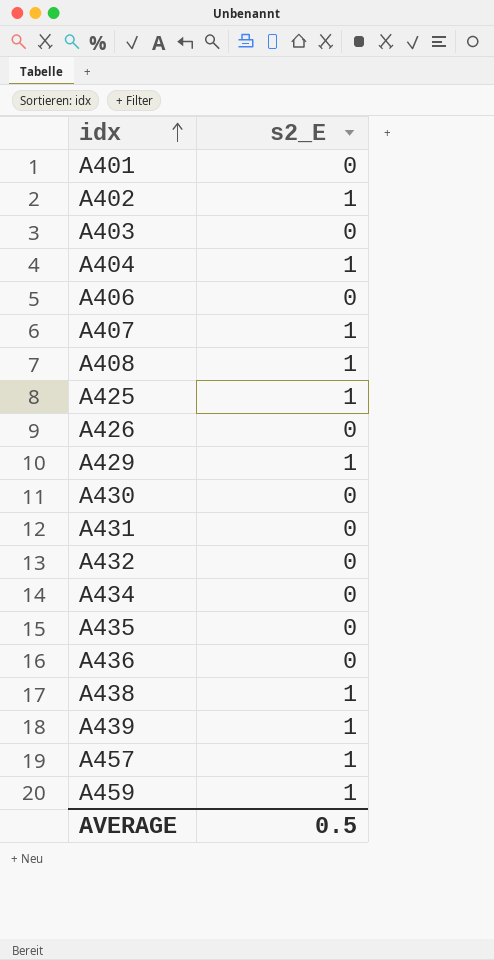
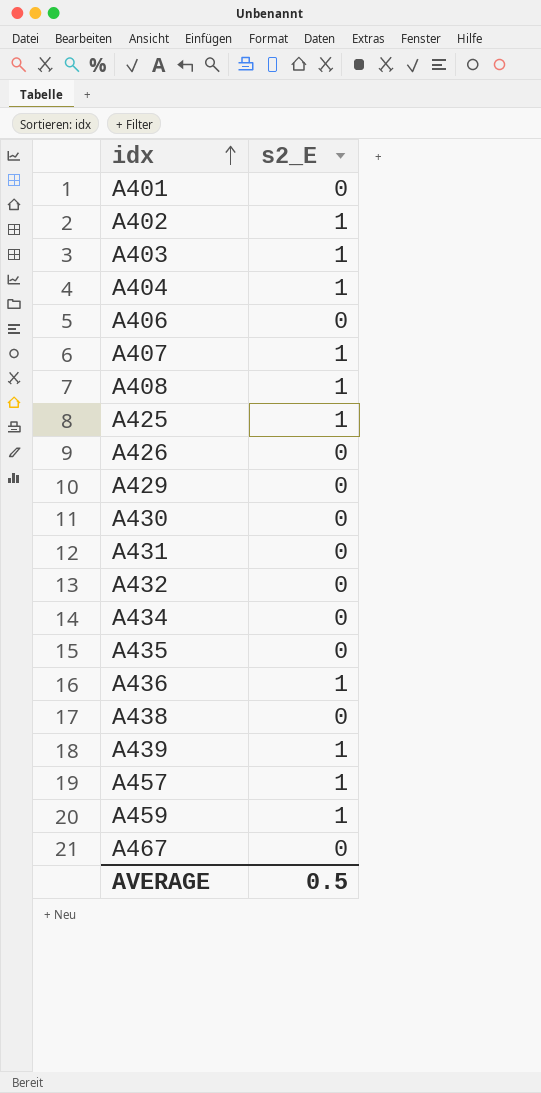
A403 | s2_E: 0 -> 1
A429 | s2_E: 1 -> 0
A436 | s2_E: 0 -> 1
A438 | s2_E: 1 -> 0
row A467: none -> 0

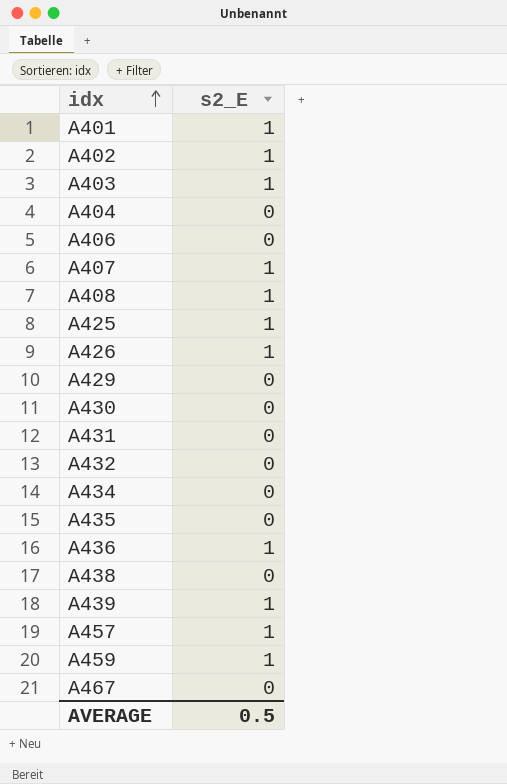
A401 | s2_E: 0 -> 1
A404 | s2_E: 1 -> 0
A426 | s2_E: 0 -> 1

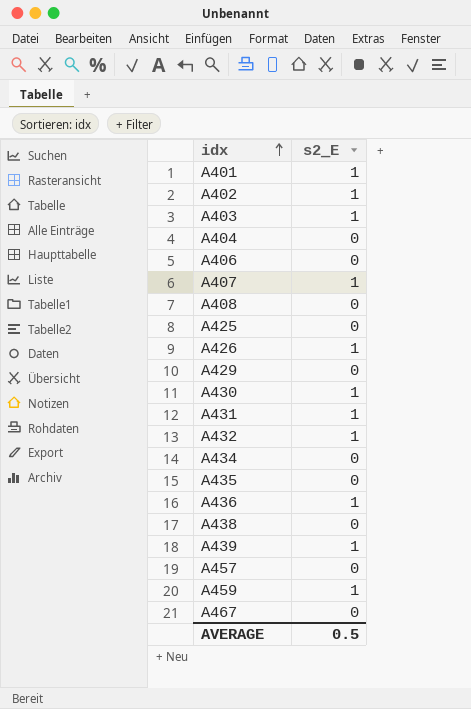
A408 | s2_E: 1 -> 0
A425 | s2_E: 1 -> 0
A430 | s2_E: 0 -> 1
A431 | s2_E: 0 -> 1
A432 | s2_E: 0 -> 1
A457 | s2_E: 1 -> 0

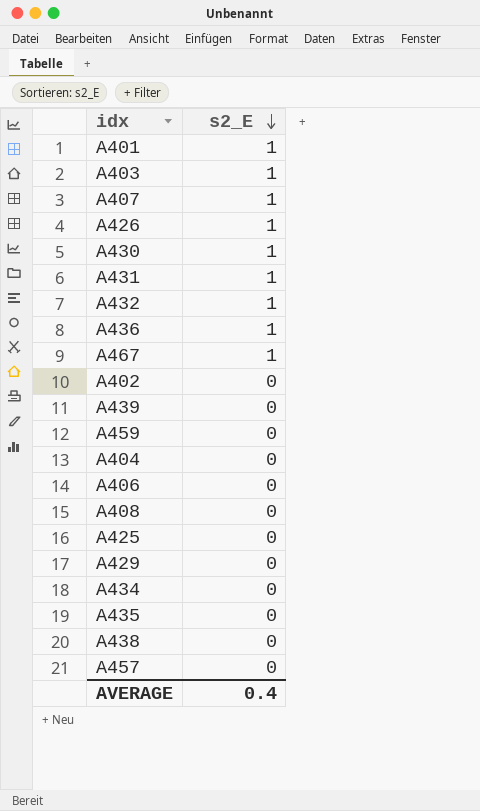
row order: idx ascending -> s2_E descending
A467 | s2_E: 0 -> 1
A402 | s2_E: 1 -> 0
A439 | s2_E: 1 -> 0
A459 | s2_E: 1 -> 0
AVERAGE | s2_E: 0.5 -> 0.4

